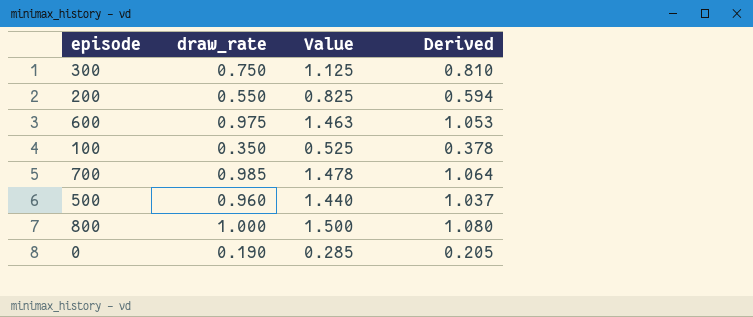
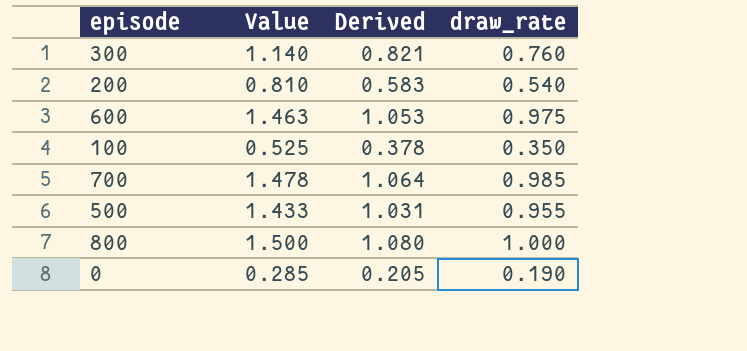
column draw_rate | position: 2 -> 4
300 | Value: 1.125 -> 1.140
300 | Derived: 0.810 -> 0.821
300 | draw_rate: 0.750 -> 0.760
200 | Value: 0.825 -> 0.810
200 | Derived: 0.594 -> 0.583
200 | draw_rate: 0.550 -> 0.540
500 | Value: 1.440 -> 1.433
500 | Derived: 1.037 -> 1.031
500 | draw_rate: 0.960 -> 0.955

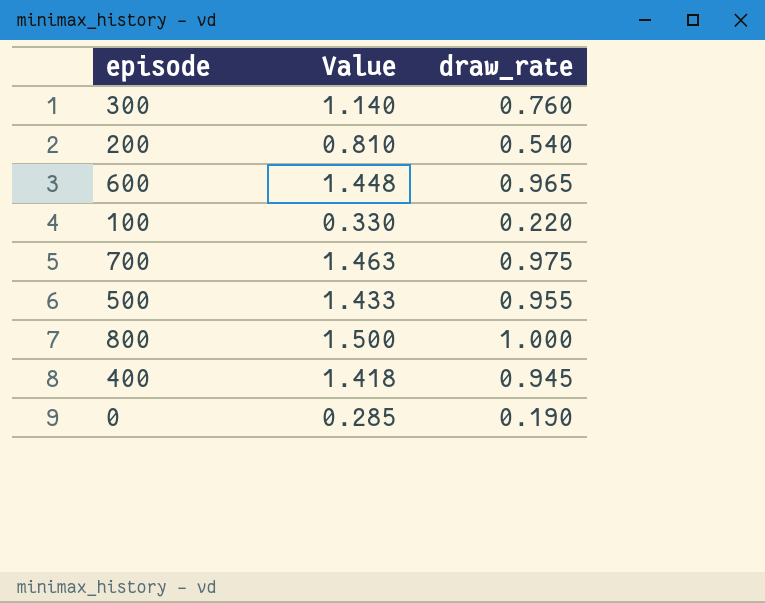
column Derived | formula: [draw_rate] * 1.08 -> none
600 | Value: 1.463 -> 1.448
600 | draw_rate: 0.975 -> 0.965
100 | Value: 0.525 -> 0.330
100 | draw_rate: 0.350 -> 0.220
700 | Value: 1.478 -> 1.463
700 | draw_rate: 0.985 -> 0.975
row 400: none -> 1.418 | 0.945

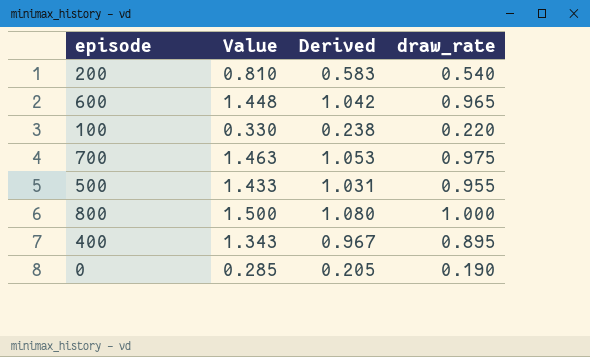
column Derived | formula: none -> [draw_rate] * 1.08
row 300: 1.140 | 0.760 -> none
400 | Value: 1.418 -> 1.343
400 | draw_rate: 0.945 -> 0.895

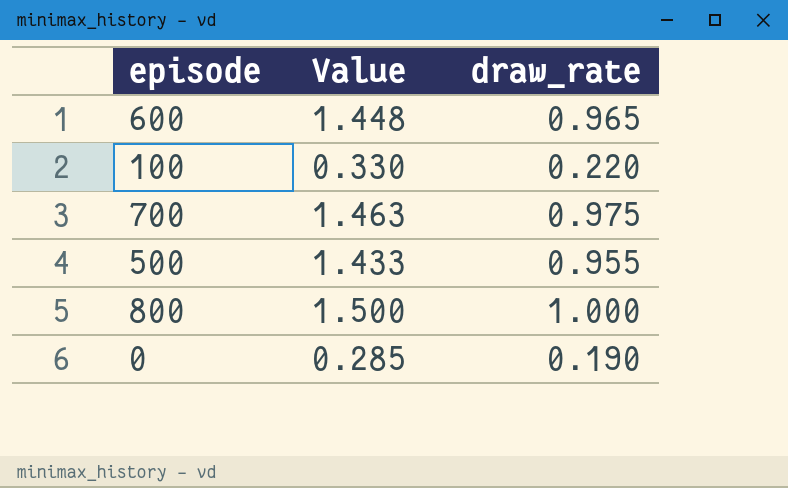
column Derived | formula: [draw_rate] * 1.08 -> none
row 200: 0.810 | 0.583 | 0.540 -> none
row 400: 1.343 | 0.967 | 0.895 -> none

